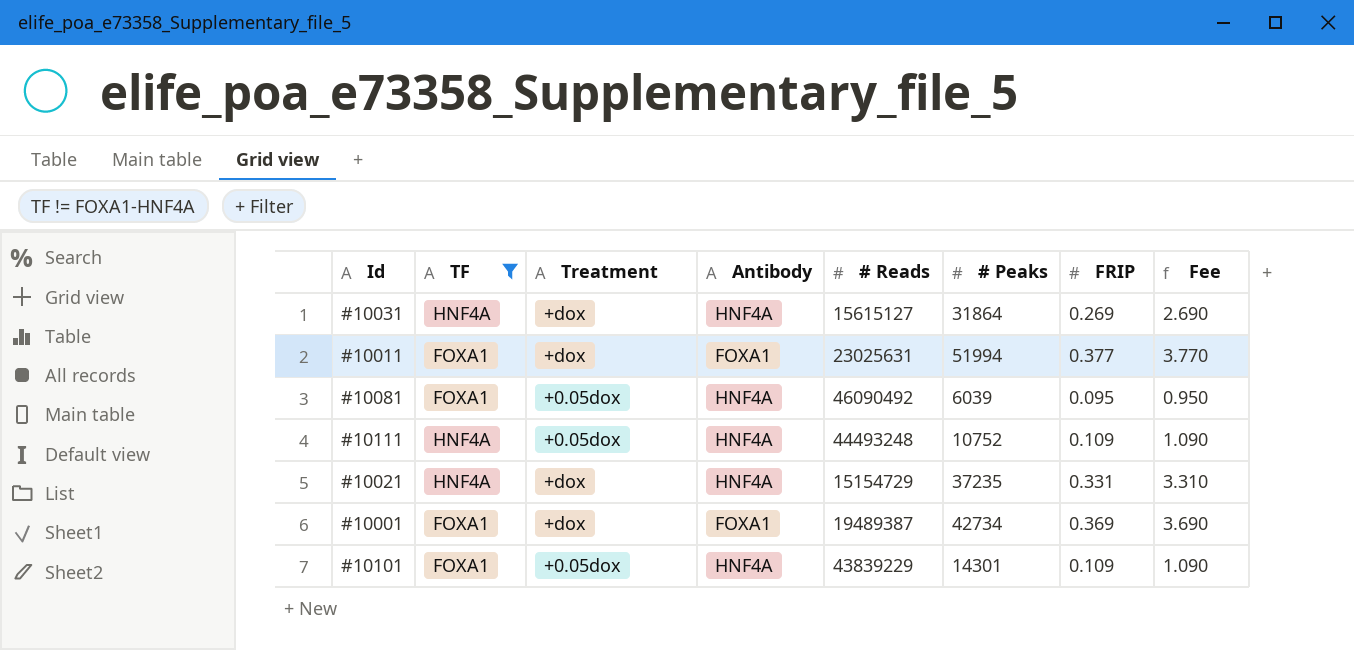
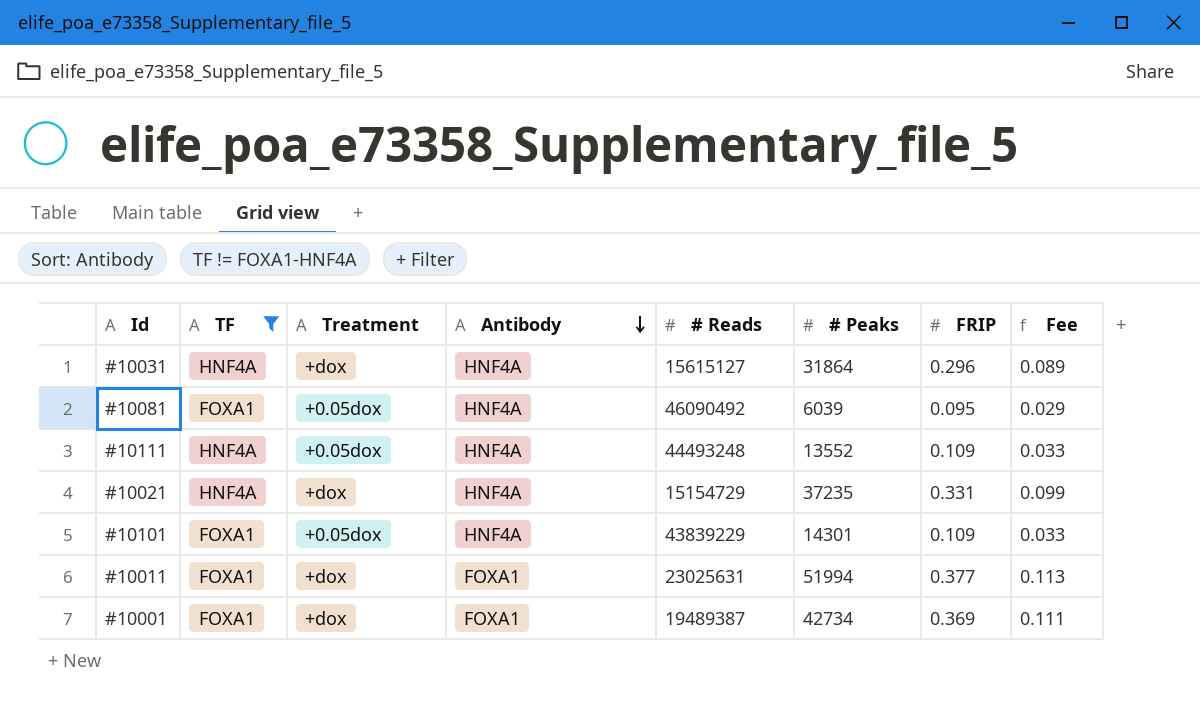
row order: none -> Antibody descending
column Fee | formula: [FRIP] * 10 -> [FRIP] * 0.3
#10031 | FRIP: 0.269 -> 0.296
#10111 | # Peaks: 10752 -> 13552

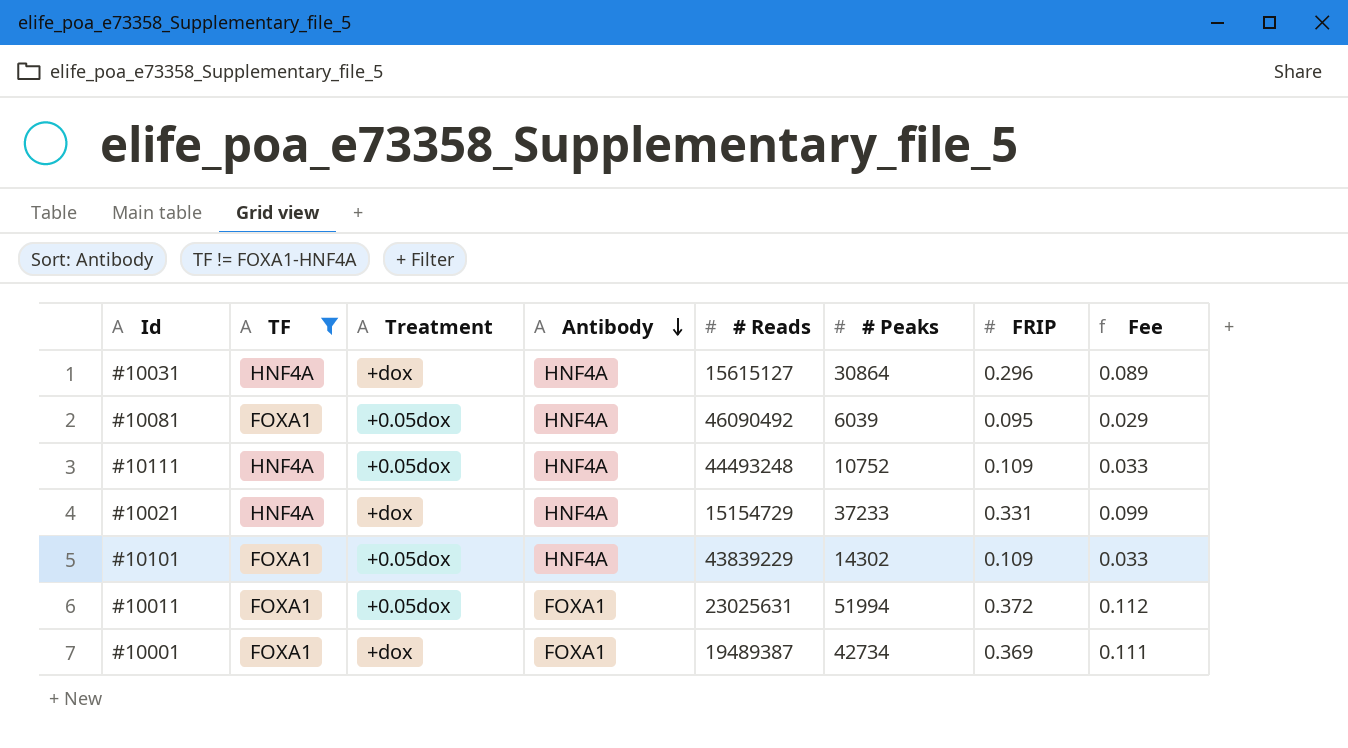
#10031 | # Peaks: 31864 -> 30864
#10111 | # Peaks: 13552 -> 10752
#10021 | # Peaks: 37235 -> 37233
#10101 | # Peaks: 14301 -> 14302
#10011 | Treatment: +dox -> +0.05dox
#10011 | FRIP: 0.377 -> 0.372
#10011 | Fee: 0.113 -> 0.112

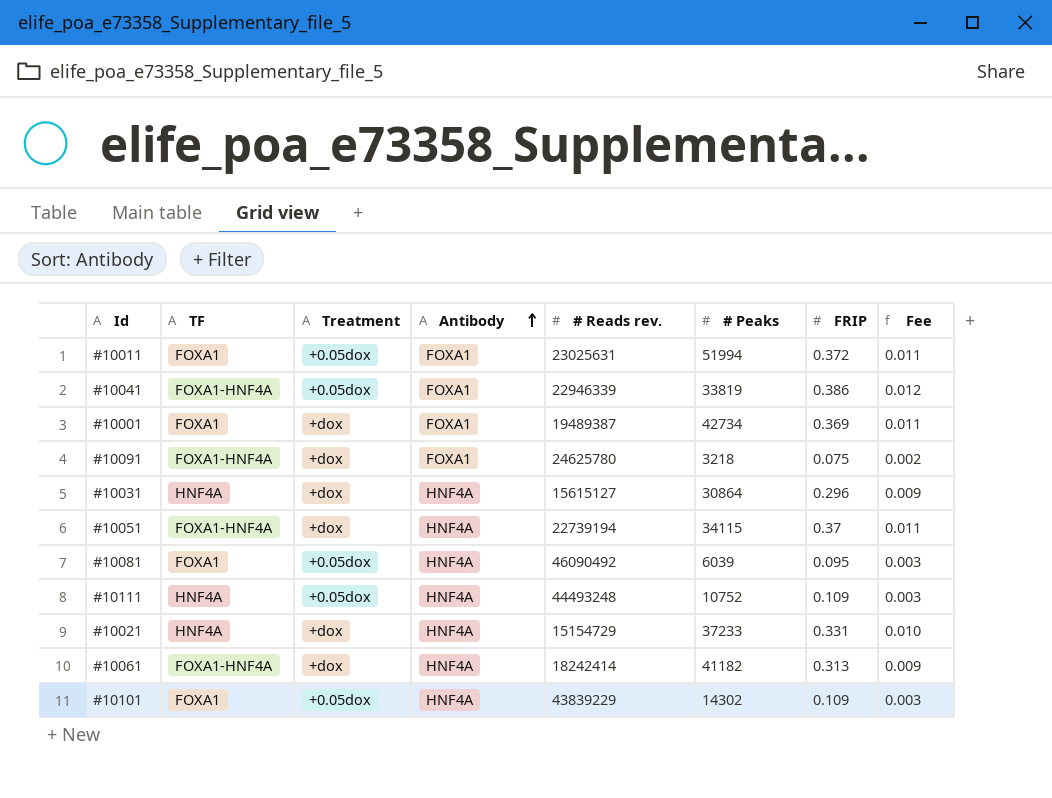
filter: TF != FOXA1-HNF4A -> none
row order: Antibody descending -> Antibody ascending
column name: # Reads -> # Reads rev.
column Fee | formula: [FRIP] * 0.3 -> [FRIP] * 0.03

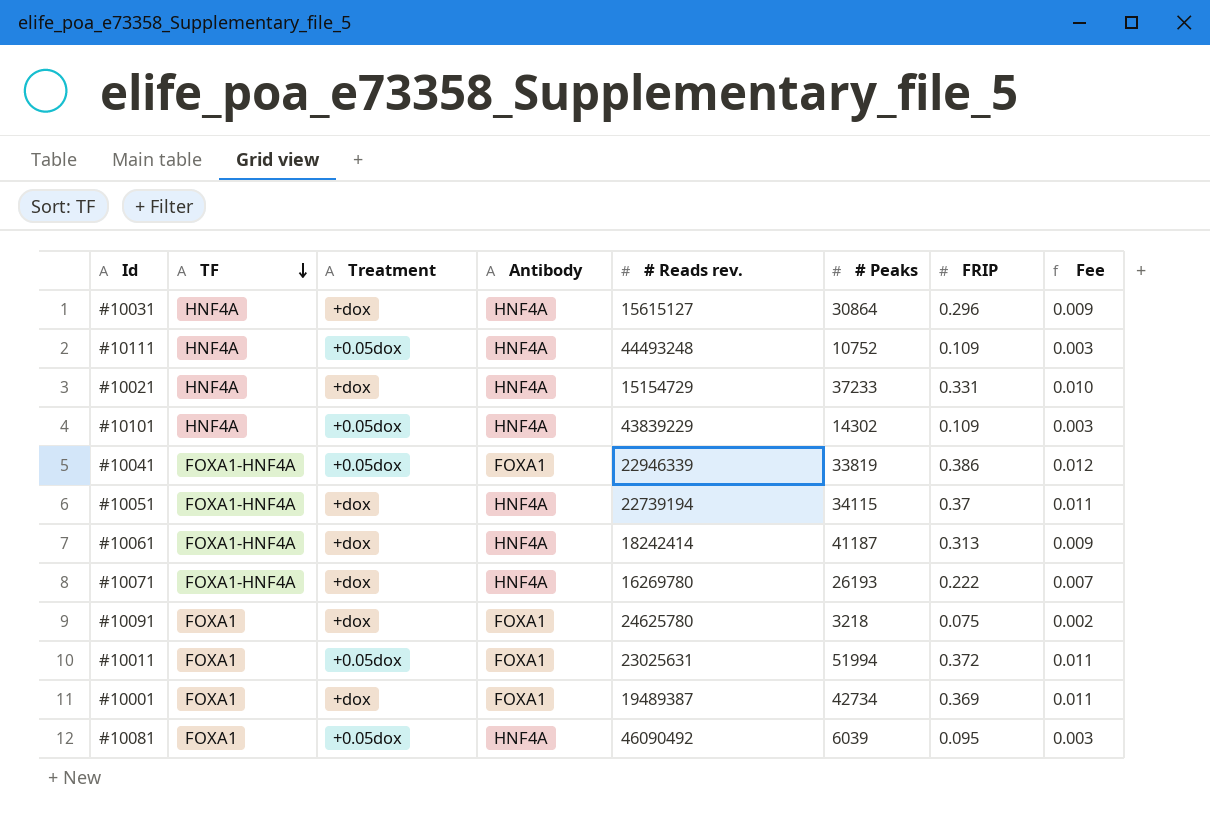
row order: Antibody ascending -> TF descending
#10101 | TF: FOXA1 -> HNF4A
#10061 | # Peaks: 41182 -> 41187
row #10071: none -> FOXA1-HNF4A | +dox | HNF4A | 16269780 | 26193 | 0.222 | 0.007
#10091 | TF: FOXA1-HNF4A -> FOXA1

